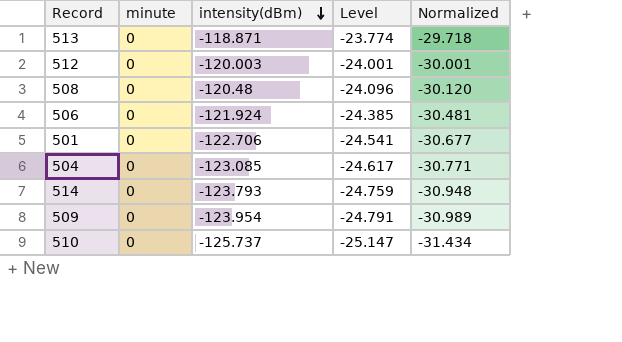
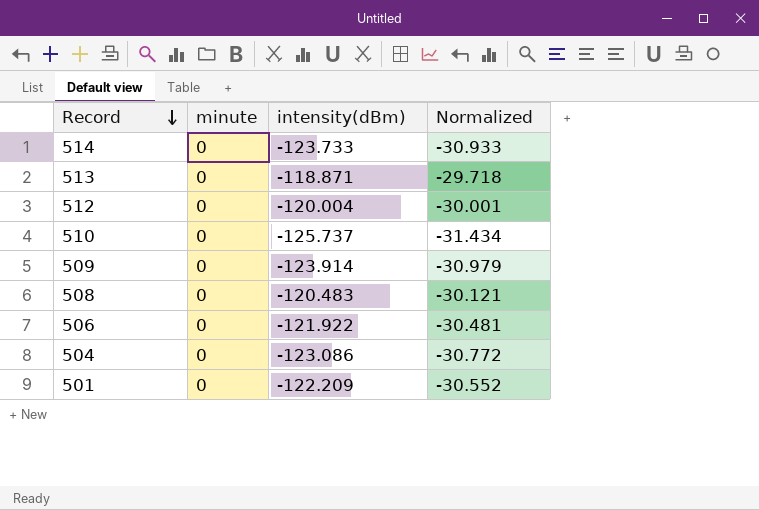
row order: intensity(dBm) descending -> Record descending
column Level | formula: [intensity(dBm)] * 0.2 -> none
514 | intensity(dBm): -123.793 -> -123.733
514 | Normalized: -30.948 -> -30.933
512 | intensity(dBm): -120.003 -> -120.004
509 | intensity(dBm): -123.954 -> -123.914
509 | Normalized: -30.989 -> -30.979
508 | intensity(dBm): -120.48 -> -120.483
508 | Normalized: -30.120 -> -30.121
506 | intensity(dBm): -121.924 -> -121.922
504 | intensity(dBm): -123.085 -> -123.086
504 | Normalized: -30.771 -> -30.772
501 | intensity(dBm): -122.706 -> -122.209
501 | Normalized: -30.677 -> -30.552

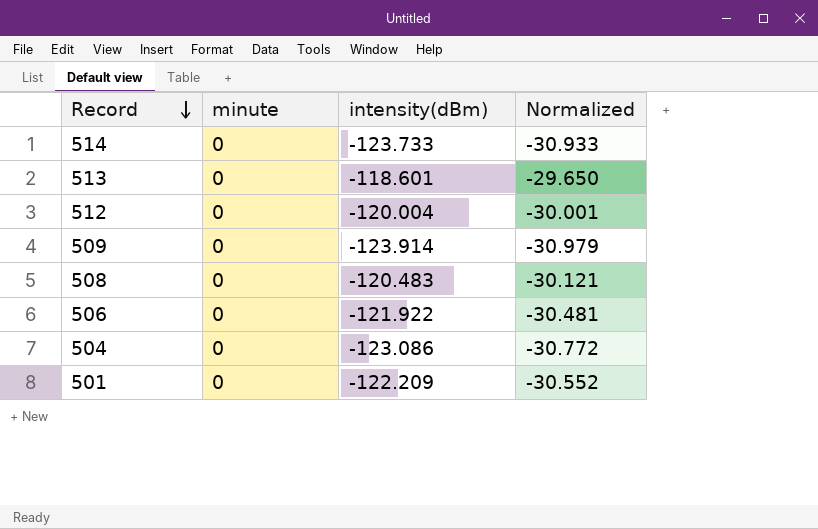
row 510: 0 | -125.737 | -31.434 -> none
513 | intensity(dBm): -118.871 -> -118.601
513 | Normalized: -29.718 -> -29.650

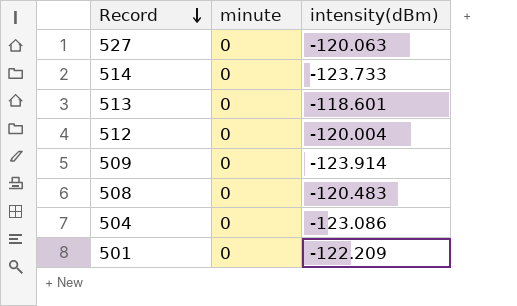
column Normalized | formula: [intensity(dBm)] * 0.25 -> none
row 506: 0 | -121.922 | -30.481 -> none
row 527: none -> 0 | -120.063

